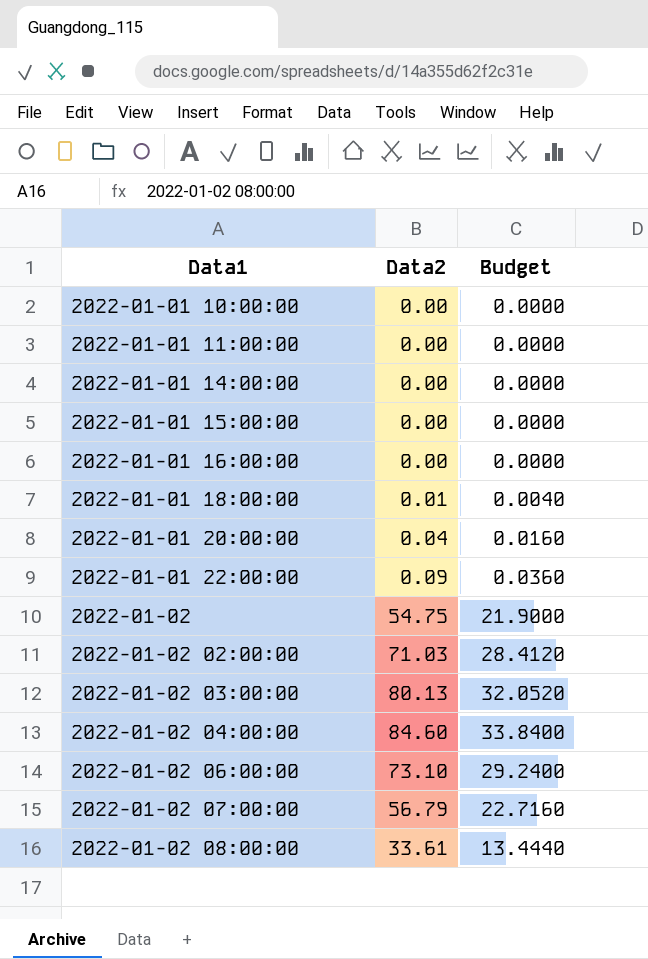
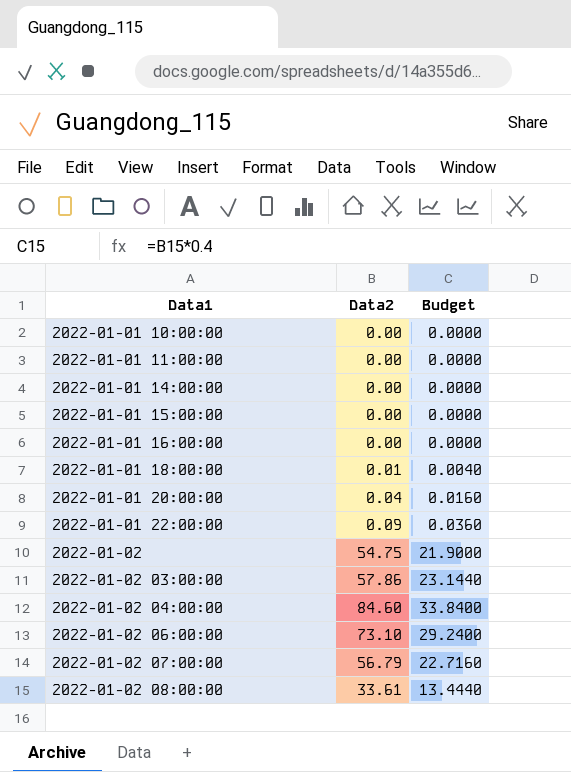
row 2022-01-02 02:00:00: 71.03 | 28.4120 -> none
2022-01-02 03:00:00 | Data2: 80.13 -> 57.86
2022-01-02 03:00:00 | Budget: 32.0520 -> 23.1440

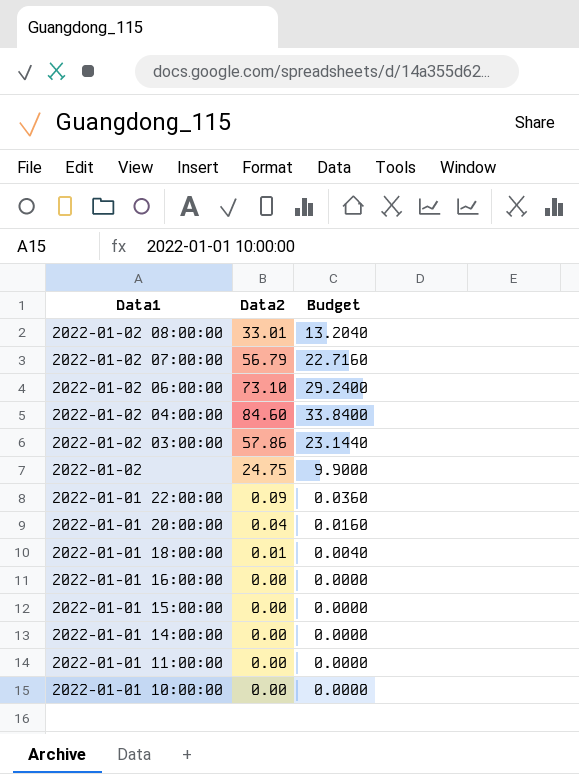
row order: Data1 ascending -> Data1 descending
2022-01-02 08:00:00 | Data2: 33.61 -> 33.01
2022-01-02 08:00:00 | Budget: 13.4440 -> 13.2040
2022-01-02 | Data2: 54.75 -> 24.75
2022-01-02 | Budget: 21.9000 -> 9.9000

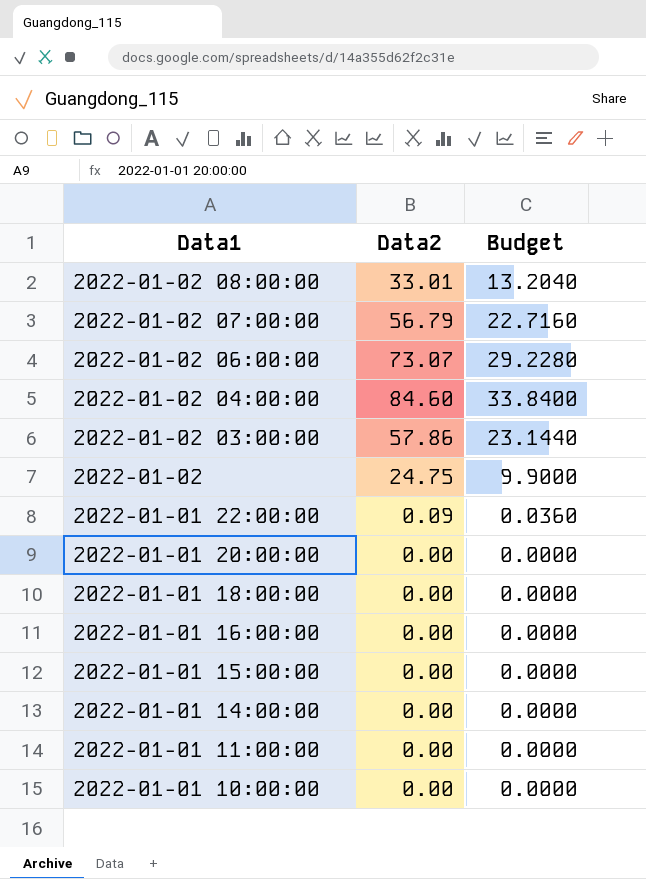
2022-01-02 06:00:00 | Data2: 73.10 -> 73.07
2022-01-02 06:00:00 | Budget: 29.2400 -> 29.2280
2022-01-01 20:00:00 | Data2: 0.04 -> 0.00
2022-01-01 20:00:00 | Budget: 0.0160 -> 0.0000
2022-01-01 18:00:00 | Data2: 0.01 -> 0.00
2022-01-01 18:00:00 | Budget: 0.0040 -> 0.0000

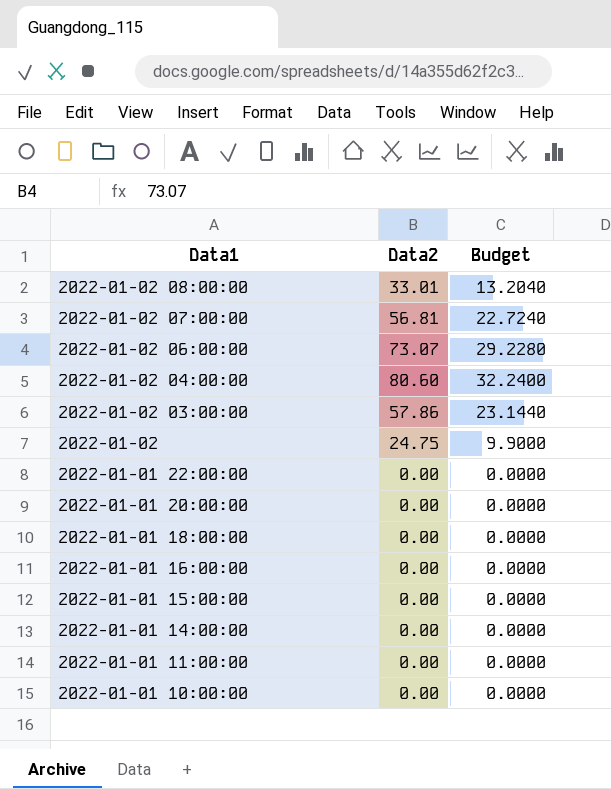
2022-01-02 07:00:00 | Data2: 56.79 -> 56.81
2022-01-02 07:00:00 | Budget: 22.7160 -> 22.7240
2022-01-02 04:00:00 | Data2: 84.60 -> 80.60
2022-01-02 04:00:00 | Budget: 33.8400 -> 32.2400
2022-01-01 22:00:00 | Data2: 0.09 -> 0.00
2022-01-01 22:00:00 | Budget: 0.0360 -> 0.0000

